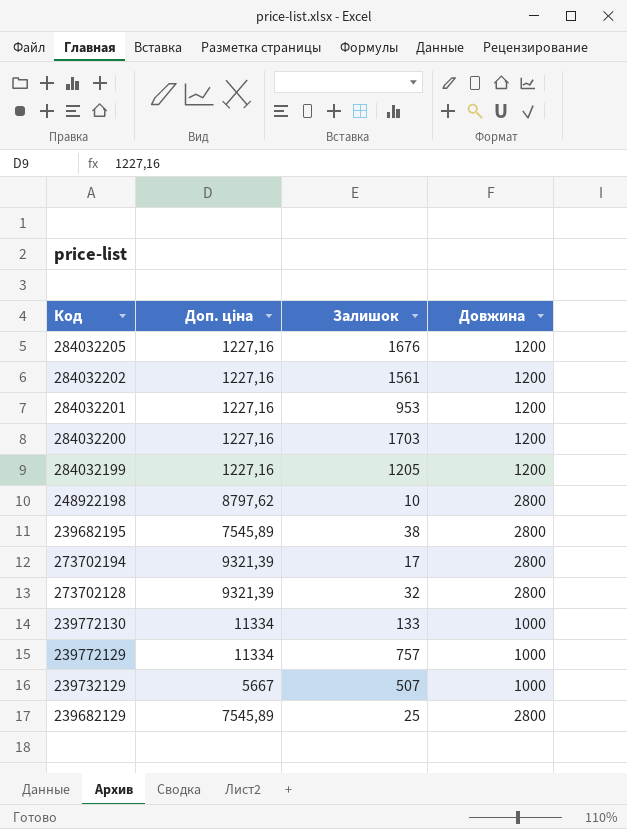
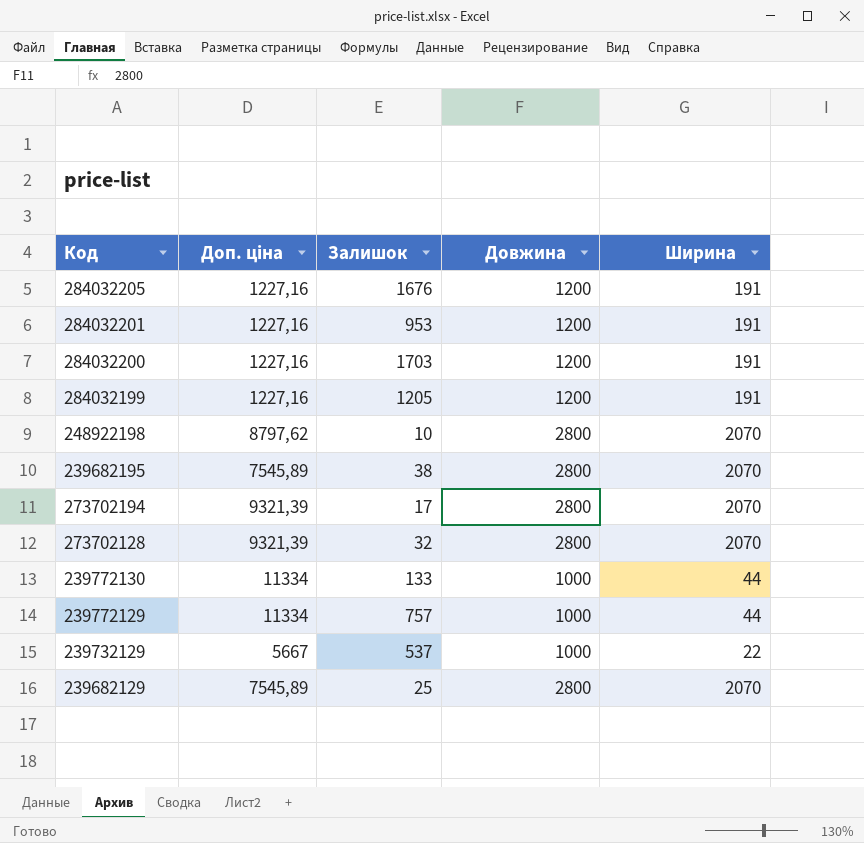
column Ширина | position: none -> 5
row 284032202: 1227,16 | 1561 | 1200 -> none
239732129 | Залишок: 507 -> 537

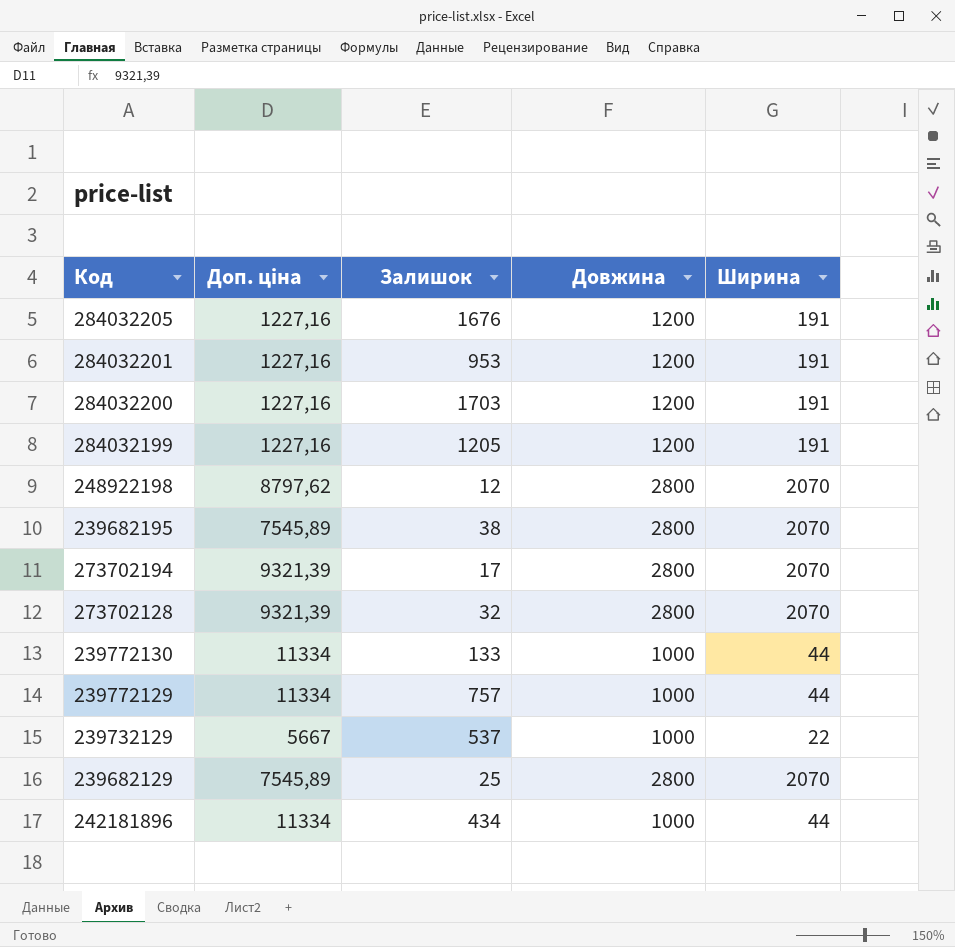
248922198 | Залишок: 10 -> 12
row 242181896: none -> 11334 | 434 | 1000 | 44

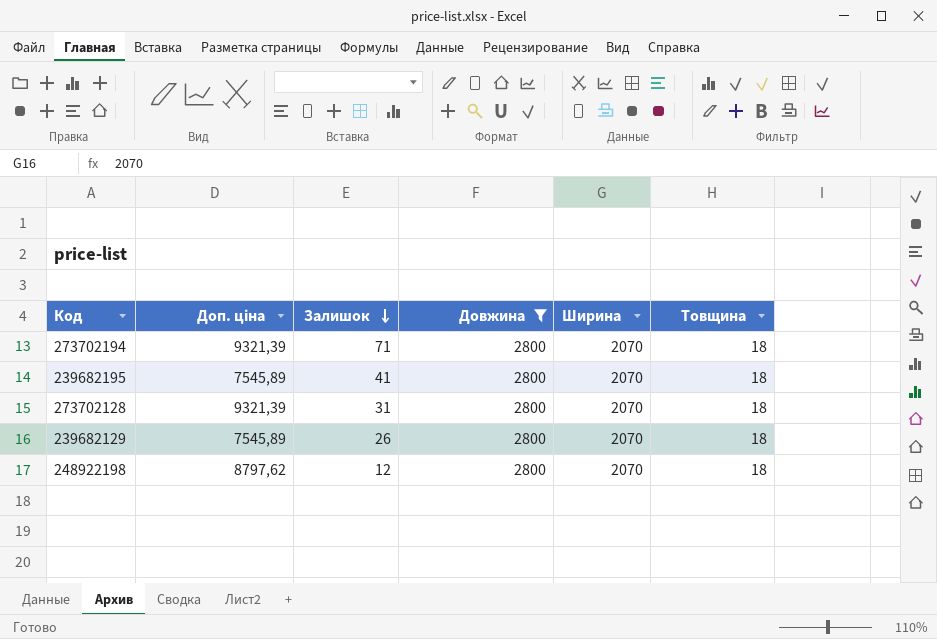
filter: none -> Довжина = 2800
row order: none -> Залишок descending
column Товщина | position: none -> 6
273702194 | Залишок: 17 -> 71
239682195 | Залишок: 38 -> 41
273702128 | Залишок: 32 -> 31
239682129 | Залишок: 25 -> 26

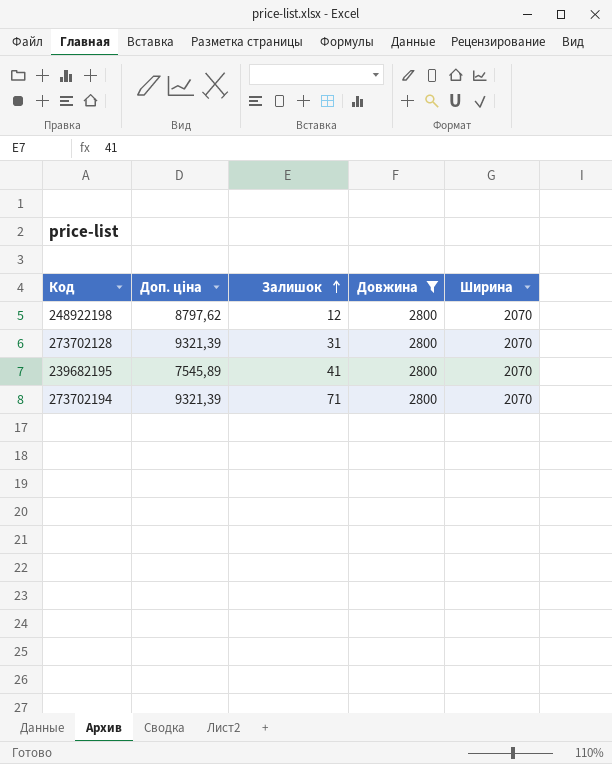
row order: Залишок descending -> Залишок ascending
column Товщина | position: 6 -> none
row 239682129: 7545,89 | 26 | 2800 | 2070 | 18 -> none

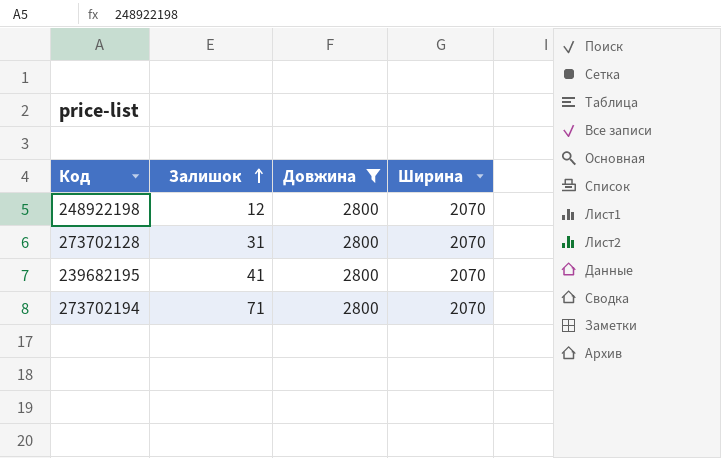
column Доп. ціна | position: 2 -> none

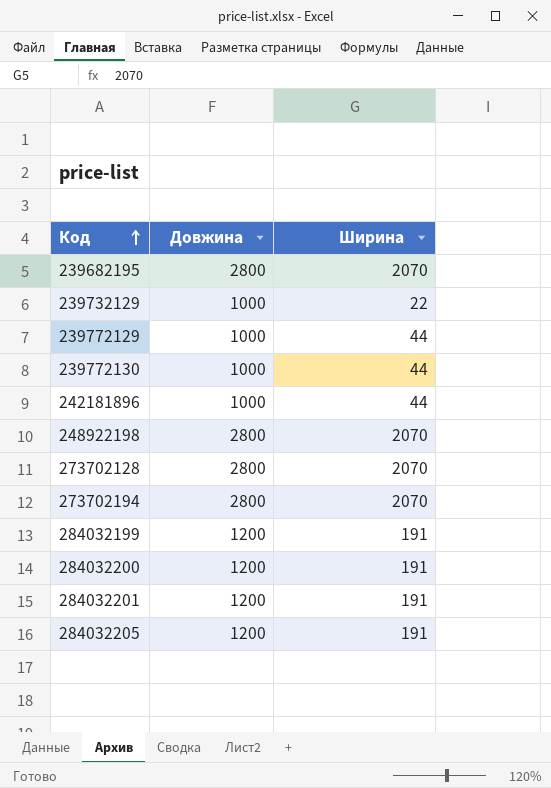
filter: Довжина = 2800 -> none
row order: Залишок ascending -> Код ascending
column Залишок | position: 2 -> none

